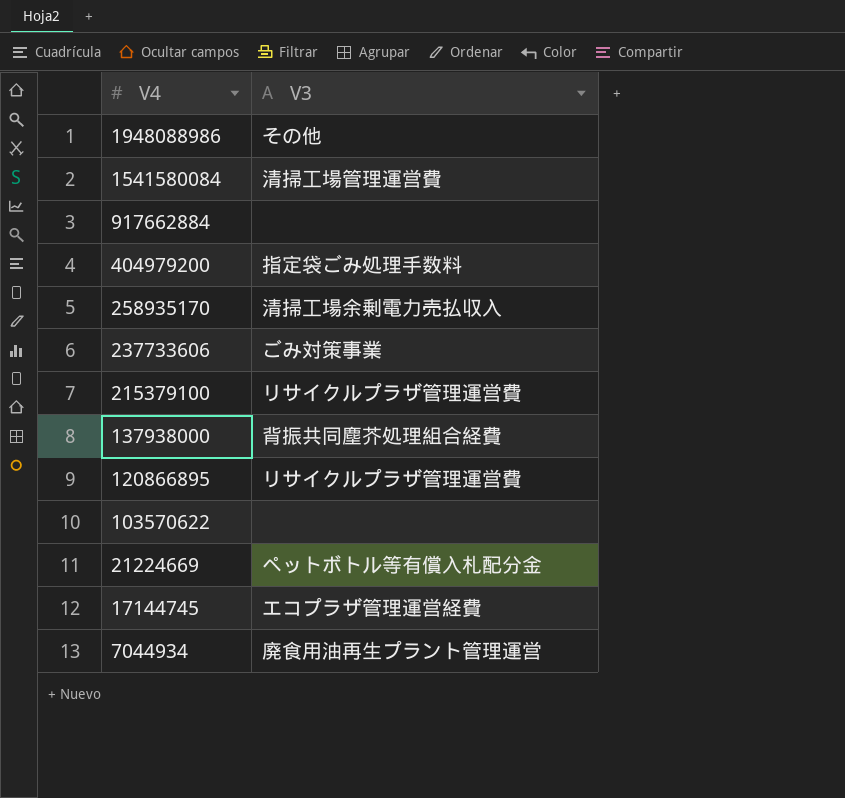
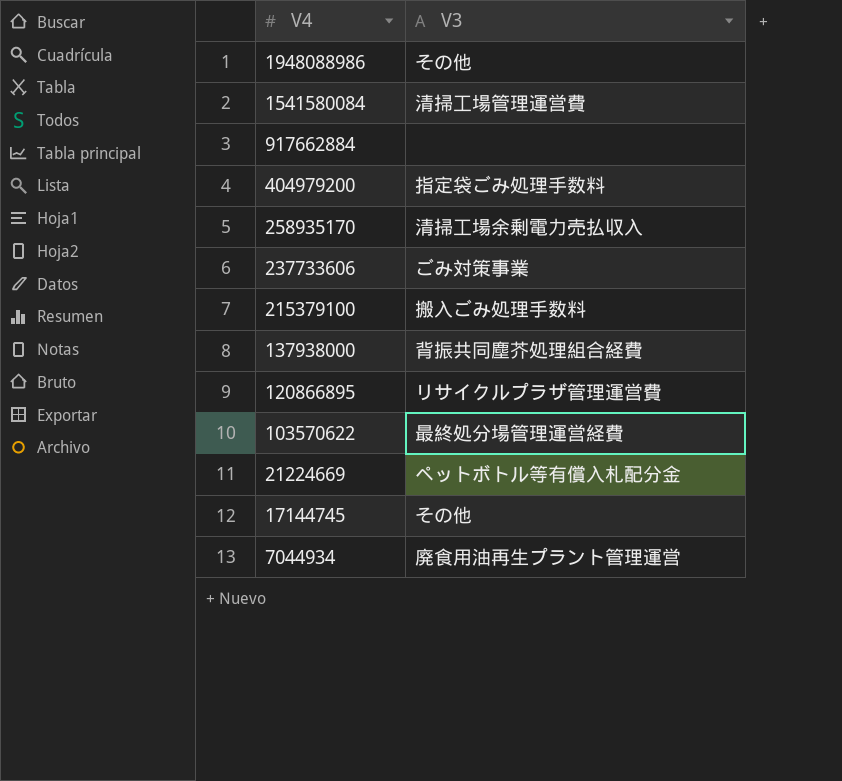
215379100 | V3: リサイクルプラザ管理運営費 -> 搬入ごみ処理手数料
103570622 | V3: none -> 最終処分場管理運営経費
17144745 | V3: エコプラザ管理運営経費 -> その他

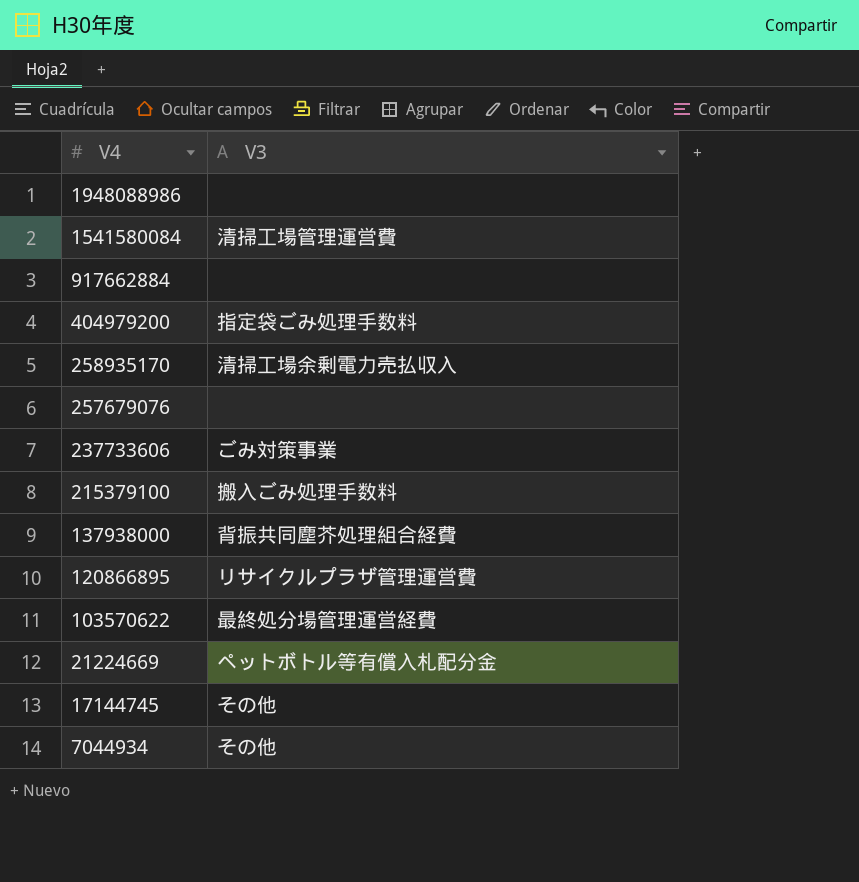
1948088986 | V3: その他 -> none
row 257679076: none -> none
7044934 | V3: 廃食用油再生プラント管理運営 -> その他

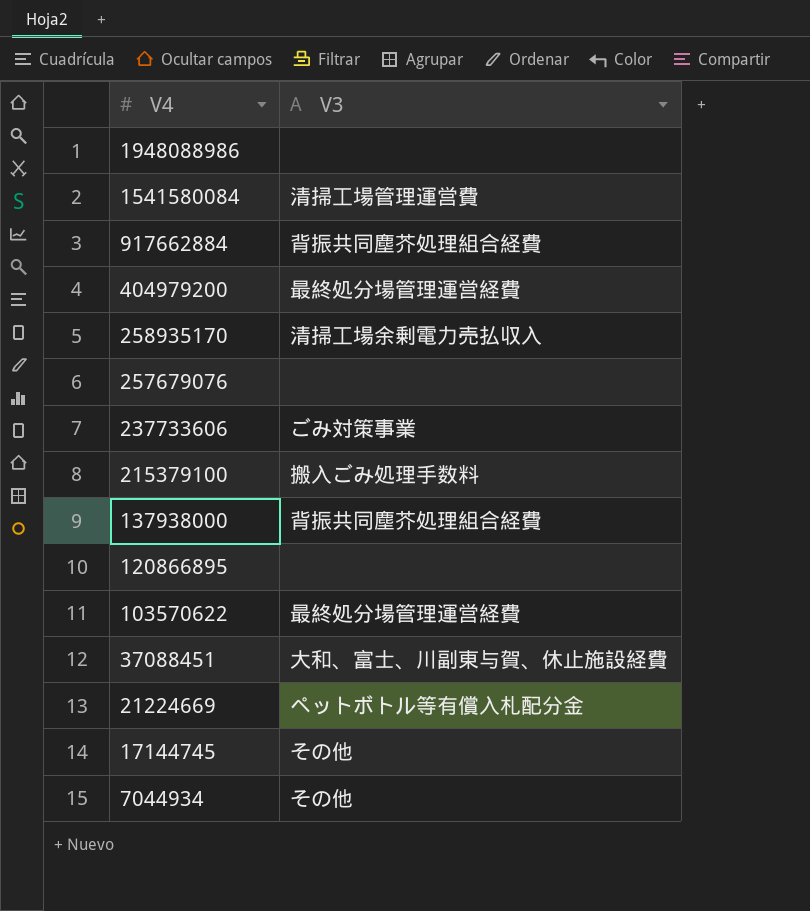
917662884 | V3: none -> 背振共同塵芥処理組合経費
404979200 | V3: 指定袋ごみ処理手数料 -> 最終処分場管理運営経費
120866895 | V3: リサイクルプラザ管理運営費 -> none
row 37088451: none -> 大和、富士、川副東与賀、休止施設経費

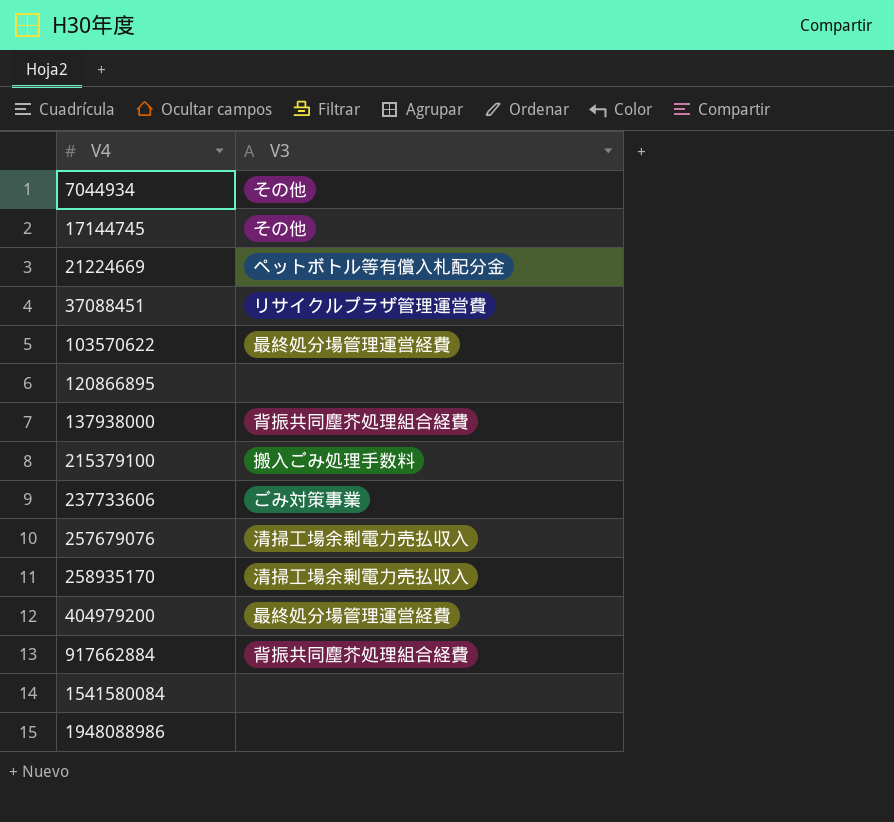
row order: V4 descending -> V4 ascending
37088451 | V3: 大和、富士、川副東与賀、休止施設経費 -> リサイクルプラザ管理運営費
257679076 | V3: none -> 清掃工場余剰電力売払収入
1541580084 | V3: 清掃工場管理運営費 -> none

